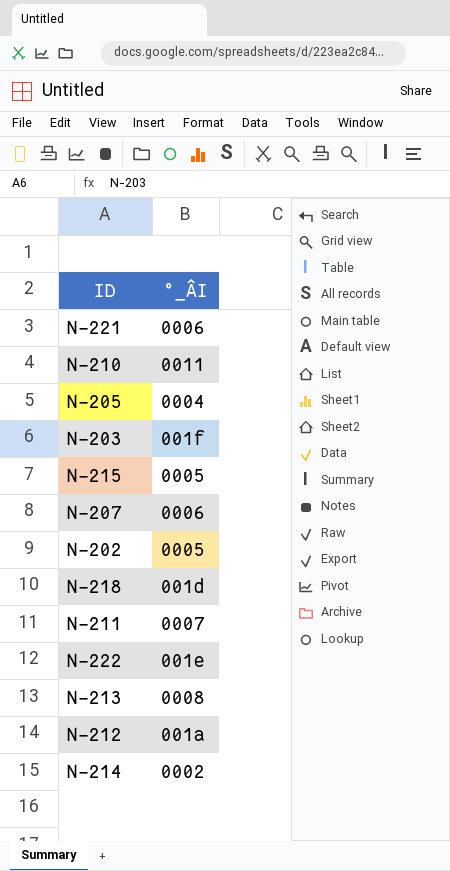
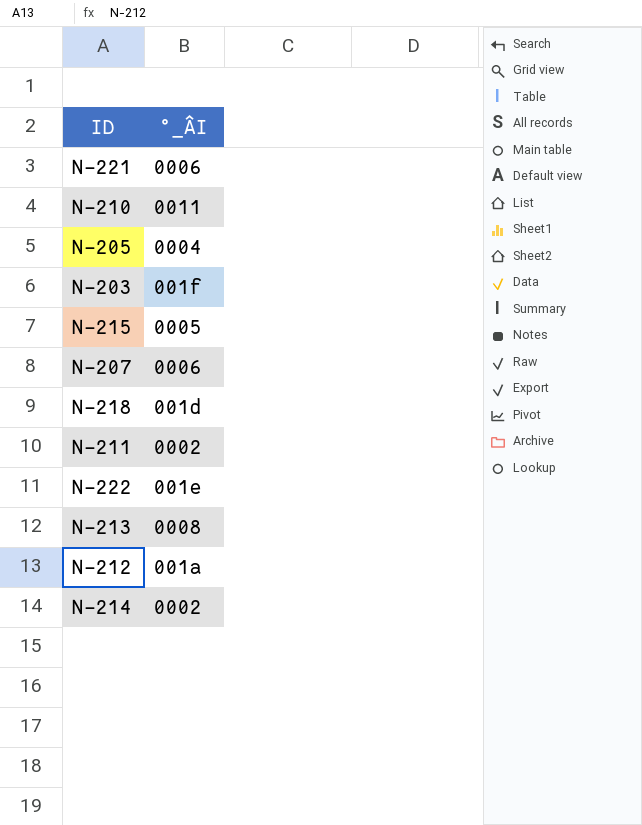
row N-202: 0005 -> none
N-211 | °_ÂI: 0007 -> 0002

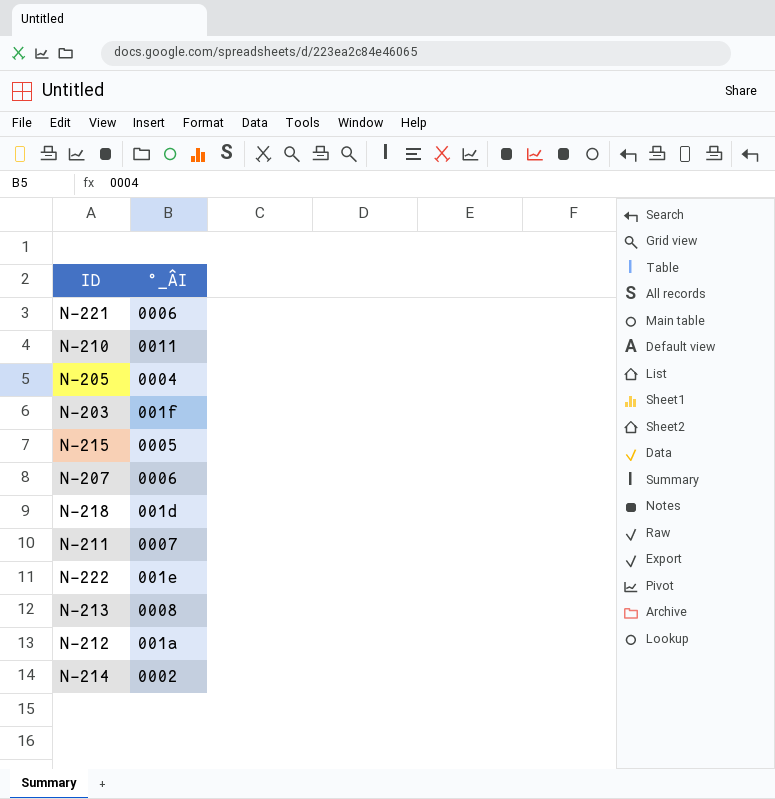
N-211 | °_ÂI: 0002 -> 0007

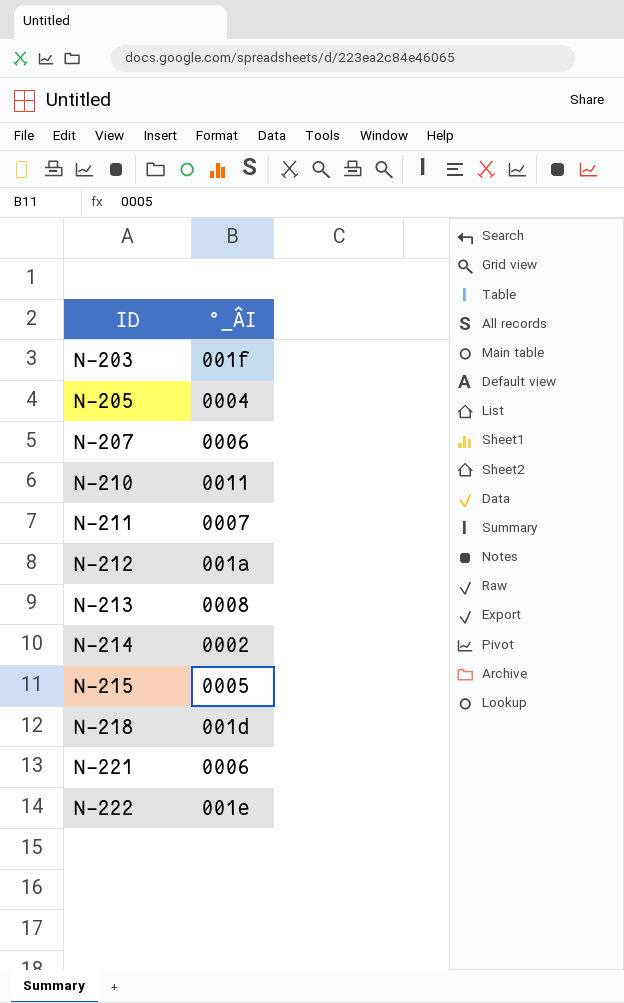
row order: none -> ID ascending

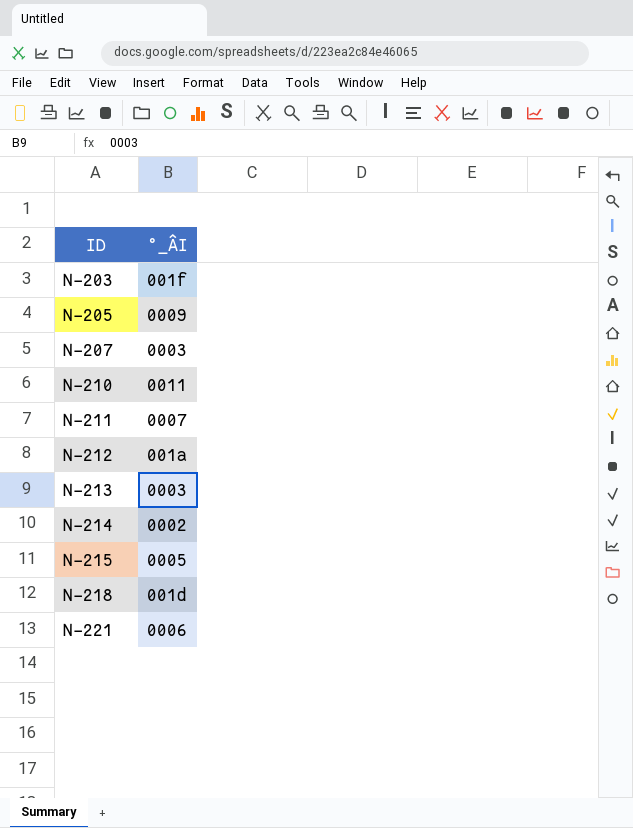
row N-222: 001e -> none
N-205 | °_ÂI: 0004 -> 0009
N-207 | °_ÂI: 0006 -> 0003
N-213 | °_ÂI: 0008 -> 0003

